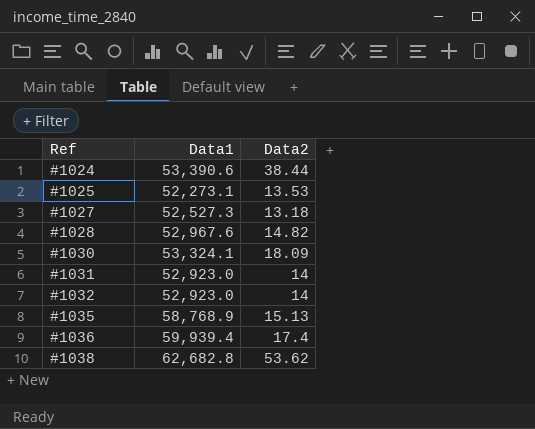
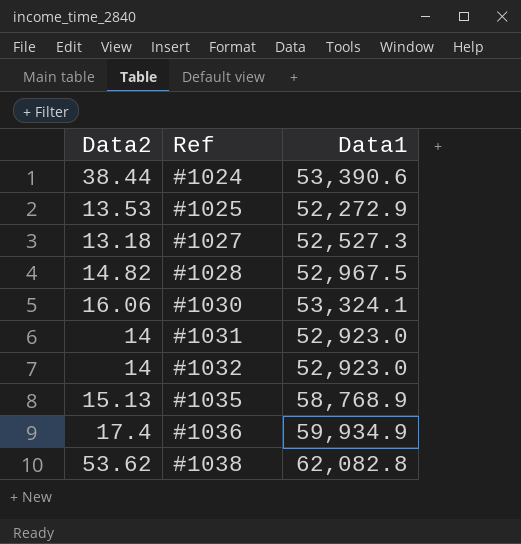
column Data2 | position: 3 -> 1
#1025 | Data1: 52,273.1 -> 52,272.9
#1028 | Data1: 52,967.6 -> 52,967.5
#1030 | Data2: 18.09 -> 16.06
#1036 | Data1: 59,939.4 -> 59,934.9
#1038 | Data1: 62,682.8 -> 62,082.8

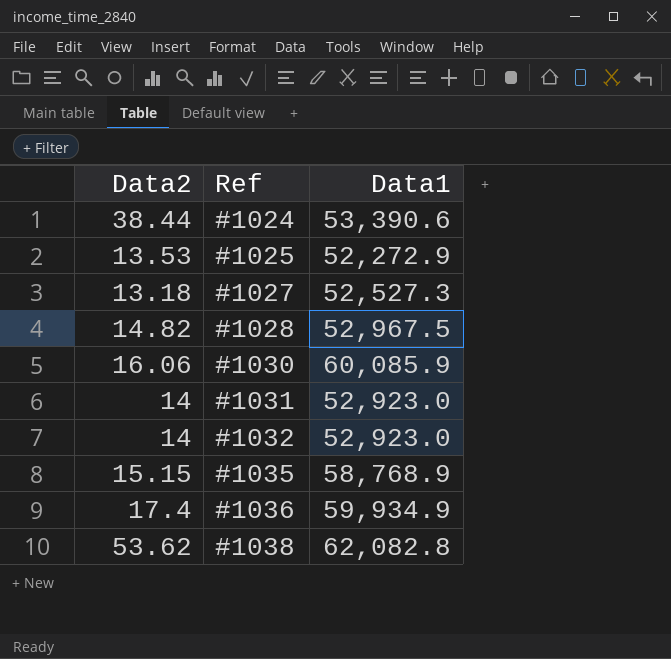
#1030 | Data1: 53,324.1 -> 60,085.9
#1035 | Data2: 15.13 -> 15.15

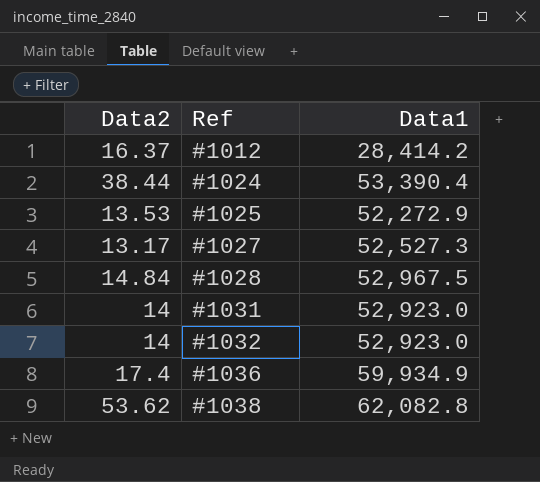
row #1030: 16.06 | 60,085.9 -> none
row #1035: 15.15 | 58,768.9 -> none
row #1012: none -> 16.37 | 28,414.2
#1024 | Data1: 53,390.6 -> 53,390.4
#1027 | Data2: 13.18 -> 13.17
#1028 | Data2: 14.82 -> 14.84

